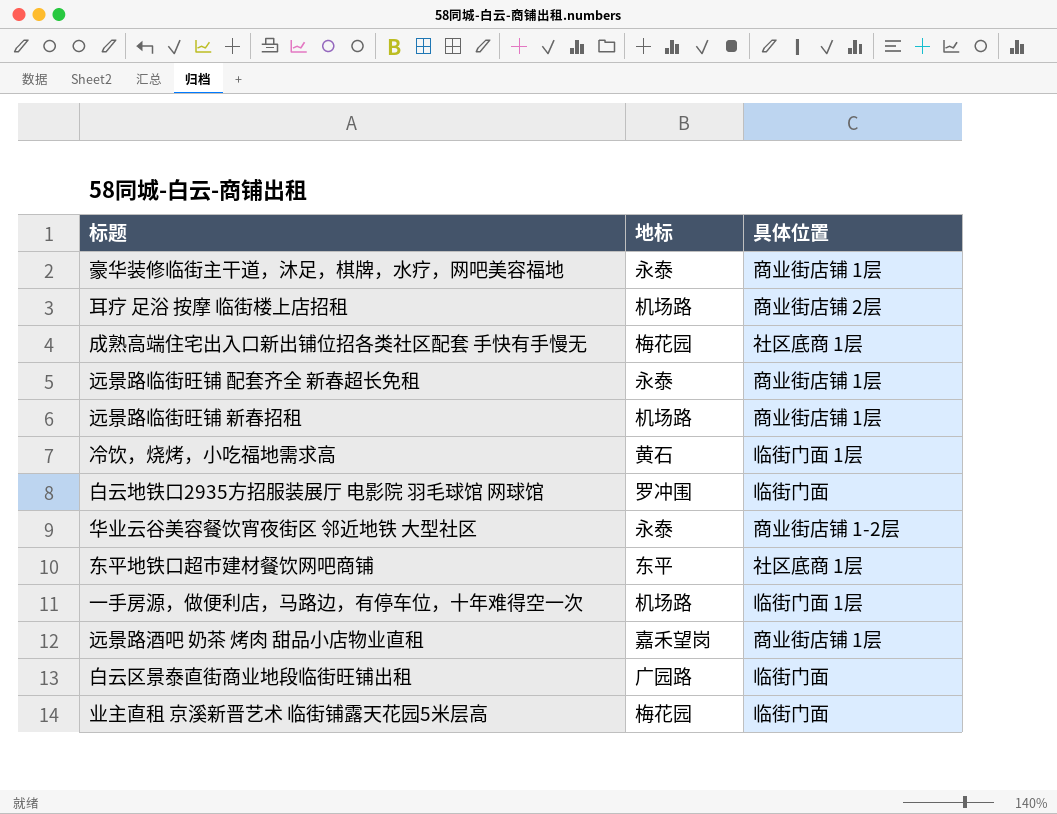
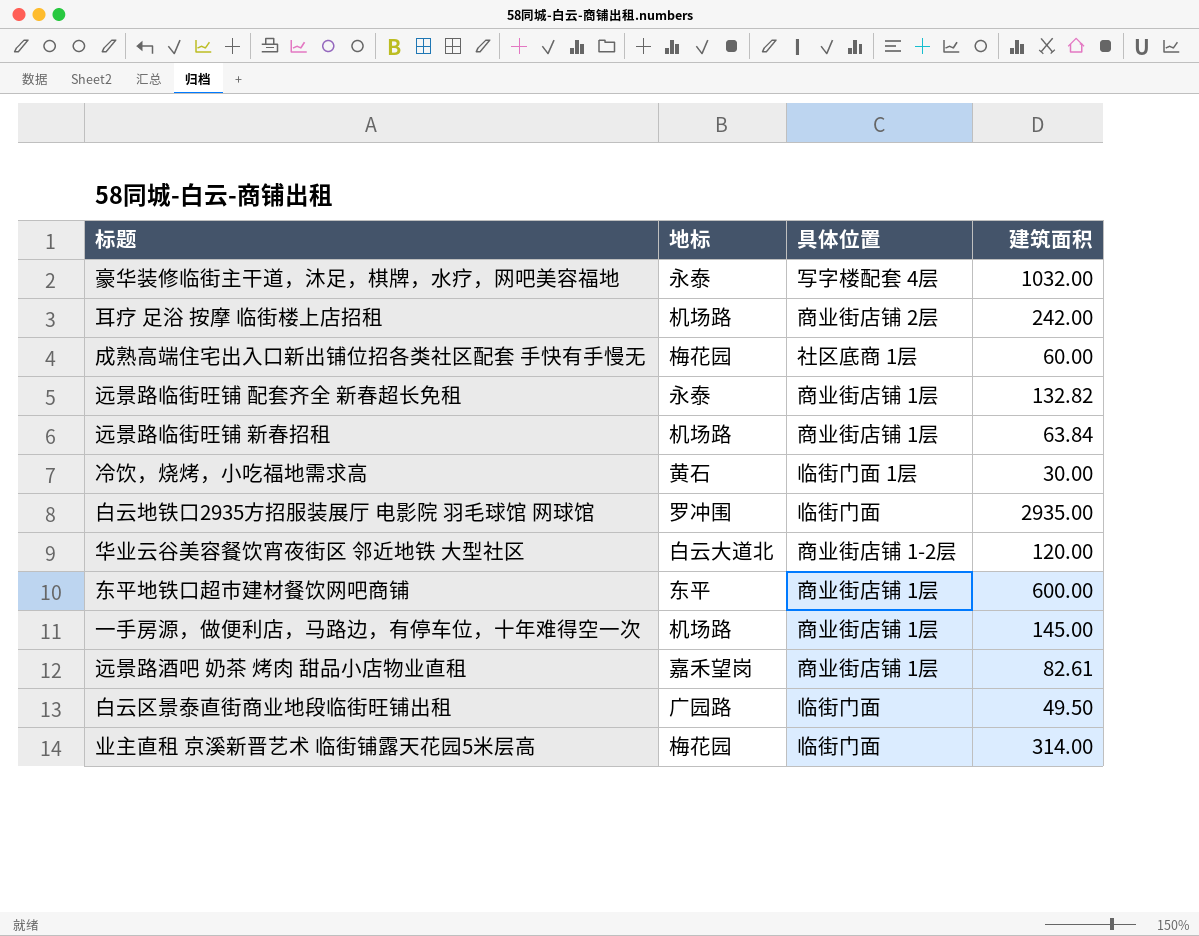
column 建筑面积 | position: none -> 4
豪华装修临街主干道，沐足，棋牌，水疗，网吧美容福地 | 具体位置: 商业街店铺 1层 -> 写字楼配套 4层
华业云谷美容餐饮宵夜街区 邻近地铁 大型社区 | 地标: 永泰 -> 白云大道北
东平地铁口超市建材餐饮网吧商铺 | 具体位置: 社区底商 1层 -> 商业街店铺 1层
一手房源，做便利店，马路边，有停车位，十年难得空一次 | 具体位置: 临街门面 1层 -> 商业街店铺 1层

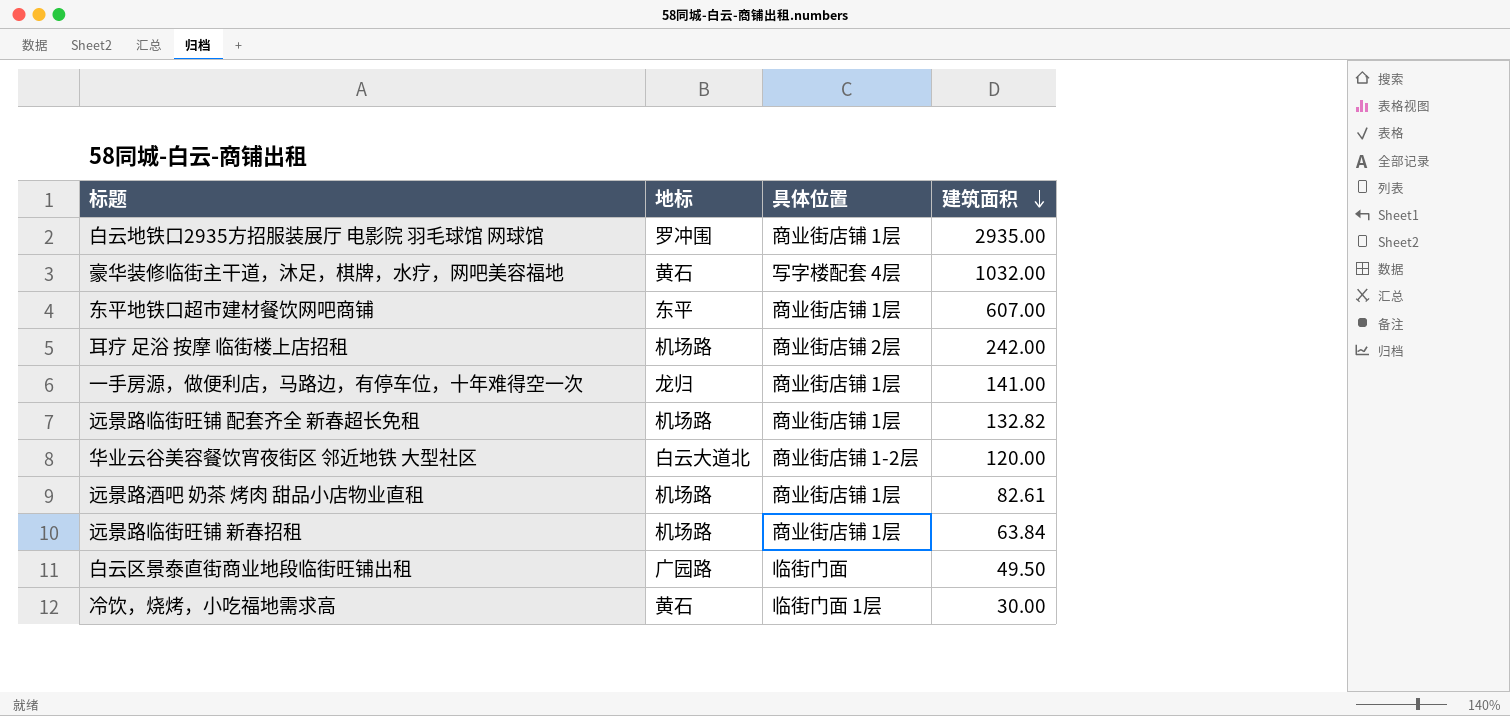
row order: none -> 建筑面积 descending
row 成熟高端住宅出入口新出铺位招各类社区配套 手快有手慢无: 梅花园 | 社区底商 1层 | 60.00 -> none
row 业主直租 京溪新晋艺术 临街铺露天花园5米层高: 梅花园 | 临街门面 | 314.00 -> none
白云地铁口2935方招服装展厅 电影院 羽毛球馆 网球馆 | 具体位置: 临街门面 -> 商业街店铺 1层
豪华装修临街主干道，沐足，棋牌，水疗，网吧美容福地 | 地标: 永泰 -> 黄石
东平地铁口超市建材餐饮网吧商铺 | 建筑面积: 600.00 -> 607.00
一手房源，做便利店，马路边，有停车位，十年难得空一次 | 地标: 机场路 -> 龙归
一手房源，做便利店，马路边，有停车位，十年难得空一次 | 建筑面积: 145.00 -> 141.00
远景路临街旺铺 配套齐全 新春超长免租 | 地标: 永泰 -> 机场路
远景路酒吧 奶茶 烤肉 甜品小店物业直租 | 地标: 嘉禾望岗 -> 机场路

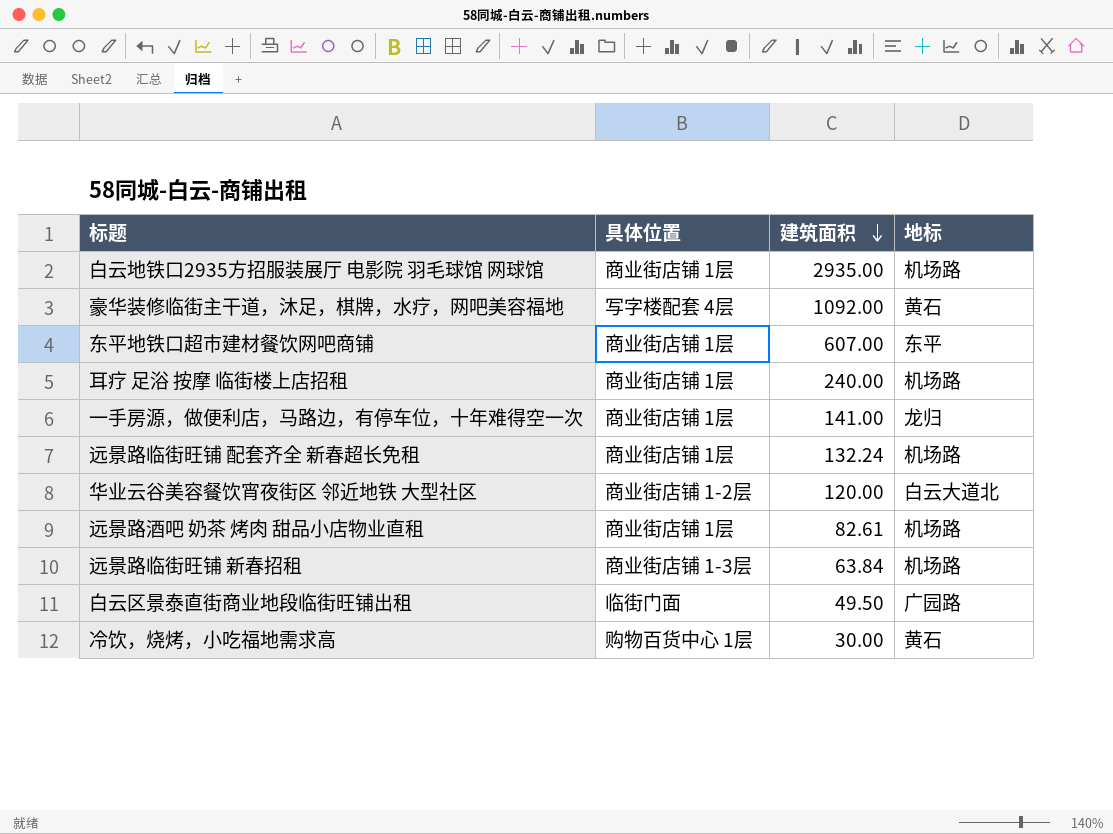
column 地标 | position: 2 -> 4
白云地铁口2935方招服装展厅 电影院 羽毛球馆 网球馆 | 地标: 罗冲围 -> 机场路
豪华装修临街主干道，沐足，棋牌，水疗，网吧美容福地 | 建筑面积: 1032.00 -> 1092.00
耳疗 足浴 按摩 临街楼上店招租 | 具体位置: 商业街店铺 2层 -> 商业街店铺 1层
耳疗 足浴 按摩 临街楼上店招租 | 建筑面积: 242.00 -> 240.00
远景路临街旺铺 配套齐全 新春超长免租 | 建筑面积: 132.82 -> 132.24
远景路临街旺铺 新春招租 | 具体位置: 商业街店铺 1层 -> 商业街店铺 1-3层
冷饮，烧烤，小吃福地需求高 | 具体位置: 临街门面 1层 -> 购物百货中心 1层

